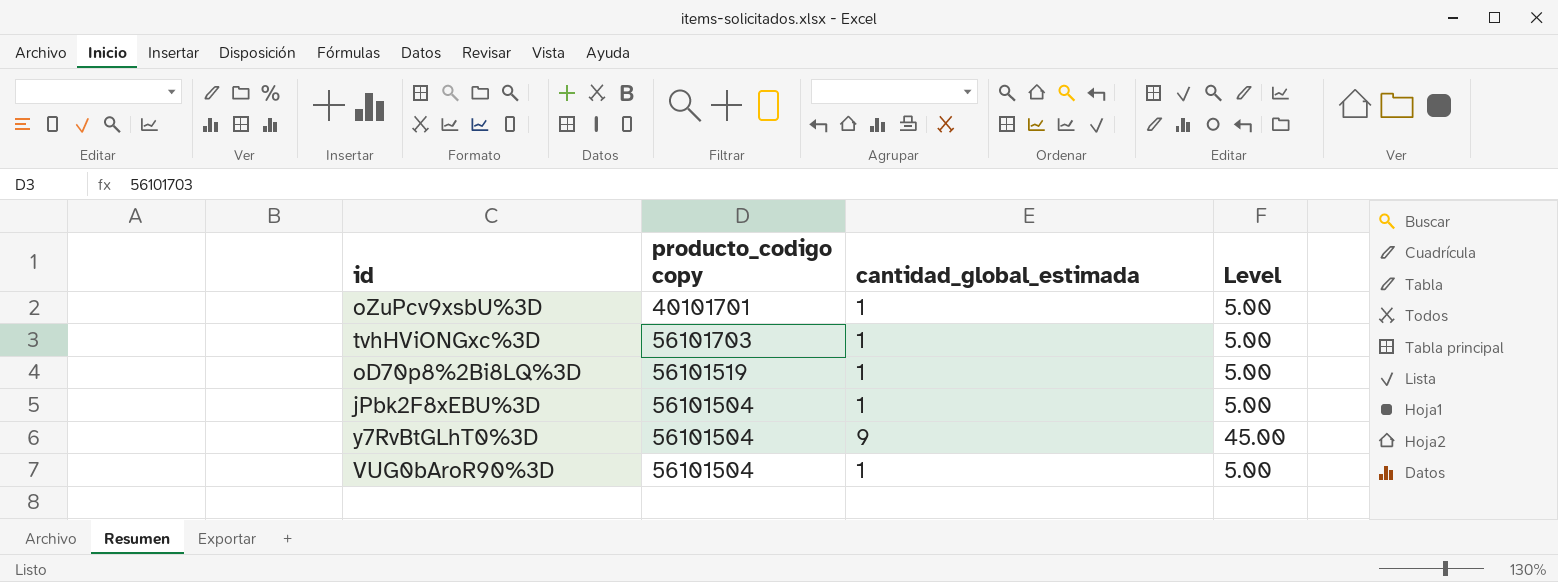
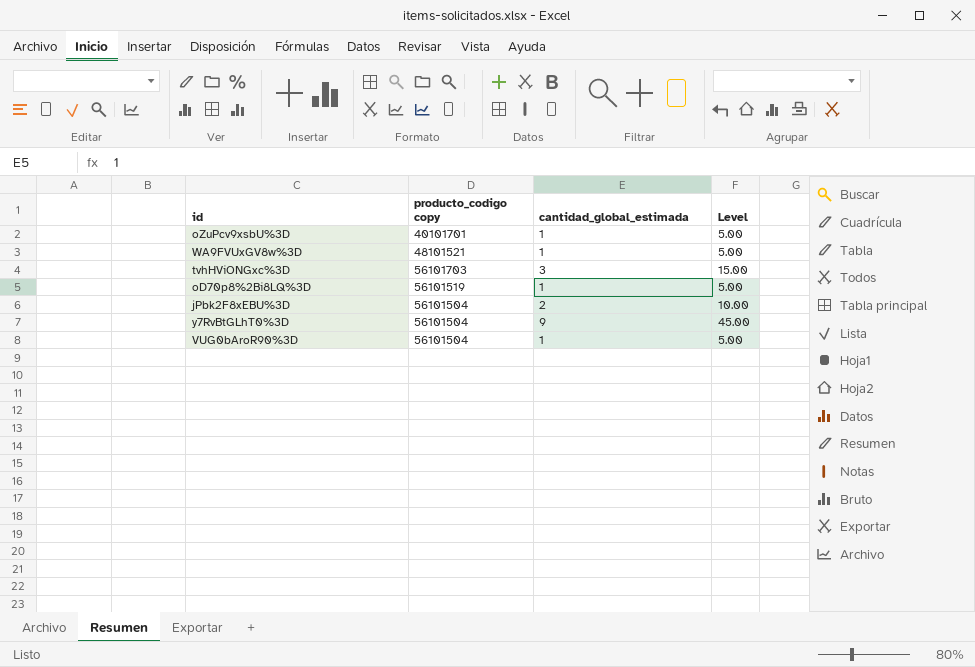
row WA9FVUxGV8w%3D: none -> 48101521 | 1 | 5.00
tvhHViONGxc%3D | cantidad_global_estimada: 1 -> 3
tvhHViONGxc%3D | Level: 5.00 -> 15.00
jPbk2F8xEBU%3D | cantidad_global_estimada: 1 -> 2
jPbk2F8xEBU%3D | Level: 5.00 -> 10.00

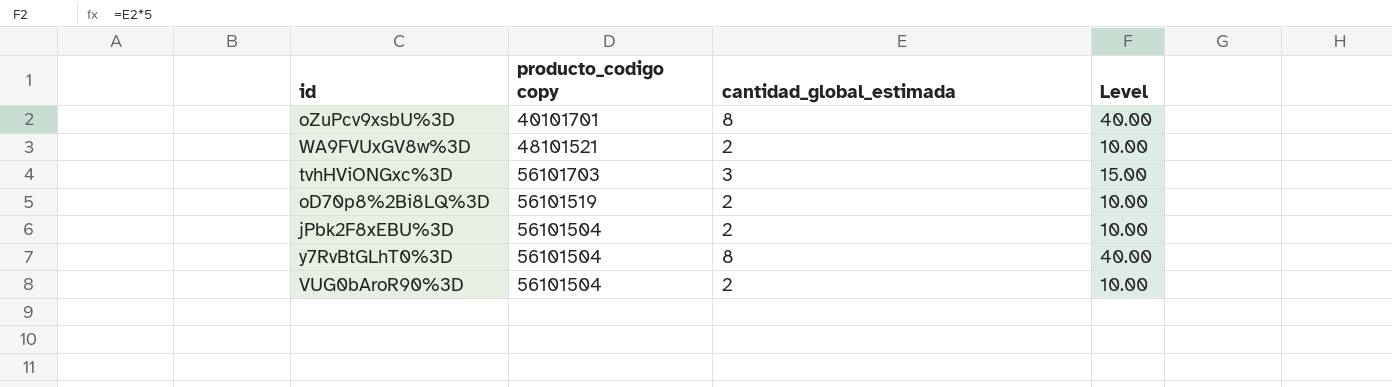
oZuPcv9xsbU%3D | cantidad_global_estimada: 1 -> 8
oZuPcv9xsbU%3D | Level: 5.00 -> 40.00
WA9FVUxGV8w%3D | cantidad_global_estimada: 1 -> 2
WA9FVUxGV8w%3D | Level: 5.00 -> 10.00
oD70p8%2Bi8LQ%3D | cantidad_global_estimada: 1 -> 2
oD70p8%2Bi8LQ%3D | Level: 5.00 -> 10.00
y7RvBtGLhT0%3D | cantidad_global_estimada: 9 -> 8
y7RvBtGLhT0%3D | Level: 45.00 -> 40.00
VUG0bAroR90%3D | cantidad_global_estimada: 1 -> 2
VUG0bAroR90%3D | Level: 5.00 -> 10.00

